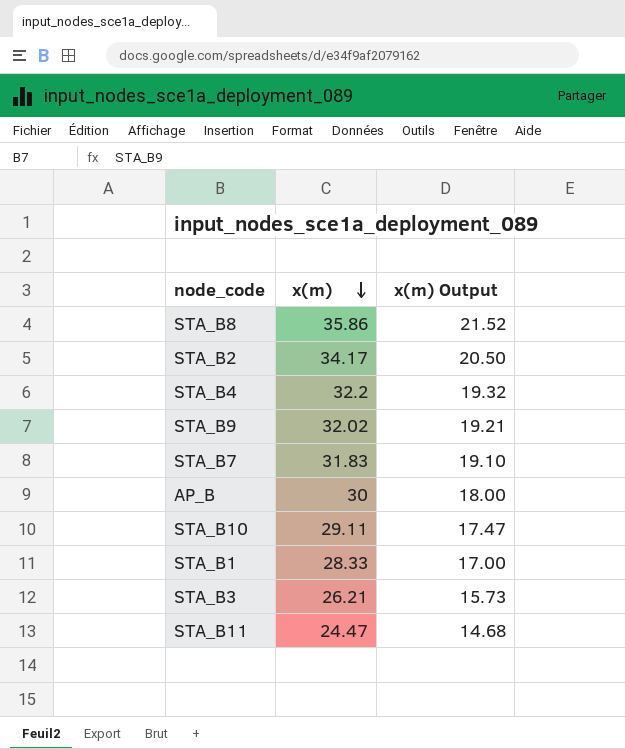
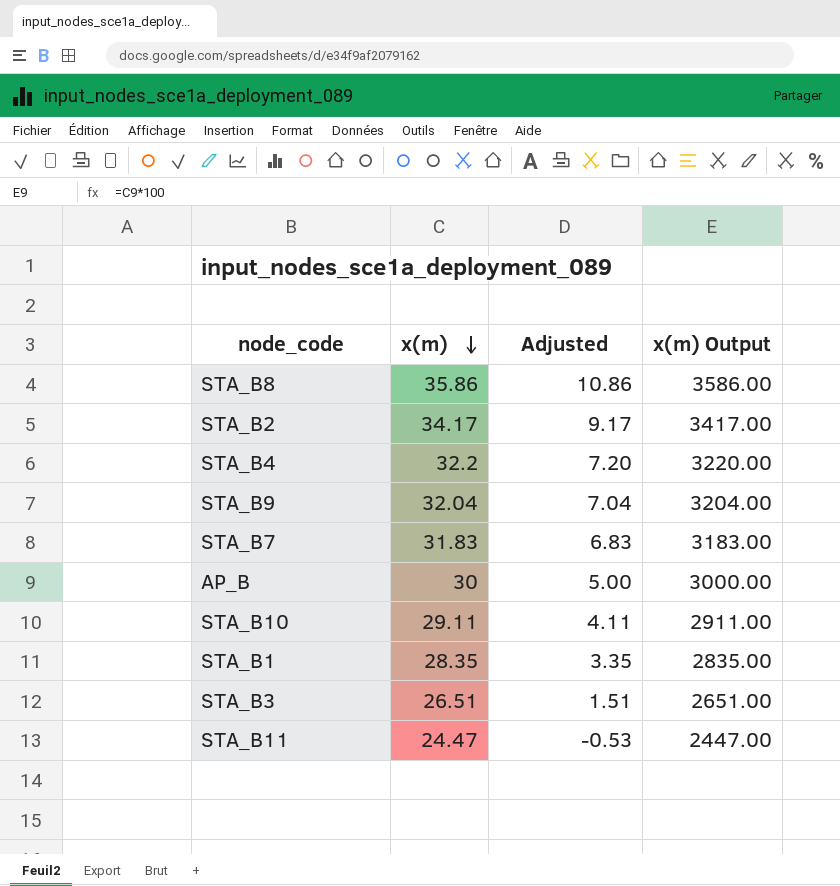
column Adjusted | formula: none -> [x(m)] - 25
column x(m) Output | formula: [x(m)] * 0.6 -> [x(m)] * 100
STA_B9 | x(m): 32.02 -> 32.04
STA_B1 | x(m): 28.33 -> 28.35
STA_B3 | x(m): 26.21 -> 26.51

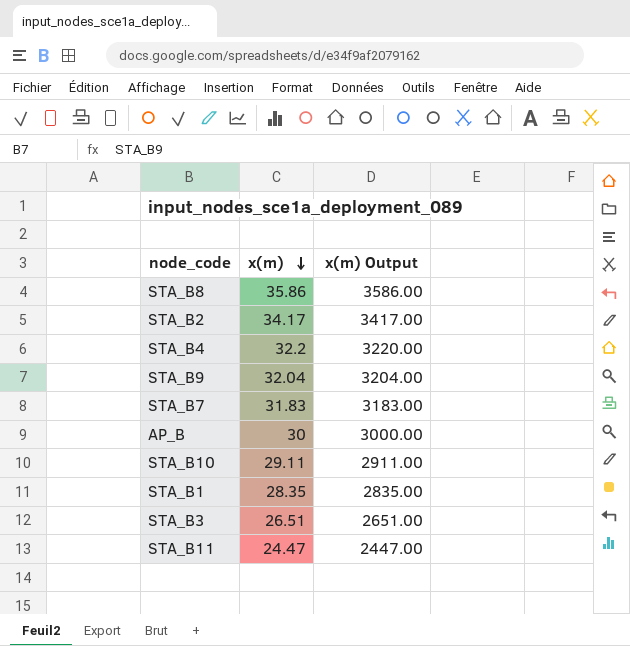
column Adjusted | formula: [x(m)] - 25 -> none

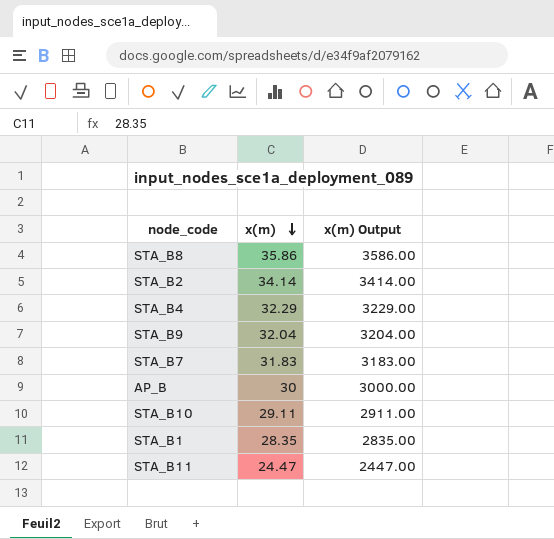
row STA_B3: 26.51 | 2651.00 -> none
STA_B2 | x(m): 34.17 -> 34.14
STA_B2 | x(m) Output: 3417.00 -> 3414.00
STA_B4 | x(m): 32.2 -> 32.29
STA_B4 | x(m) Output: 3220.00 -> 3229.00

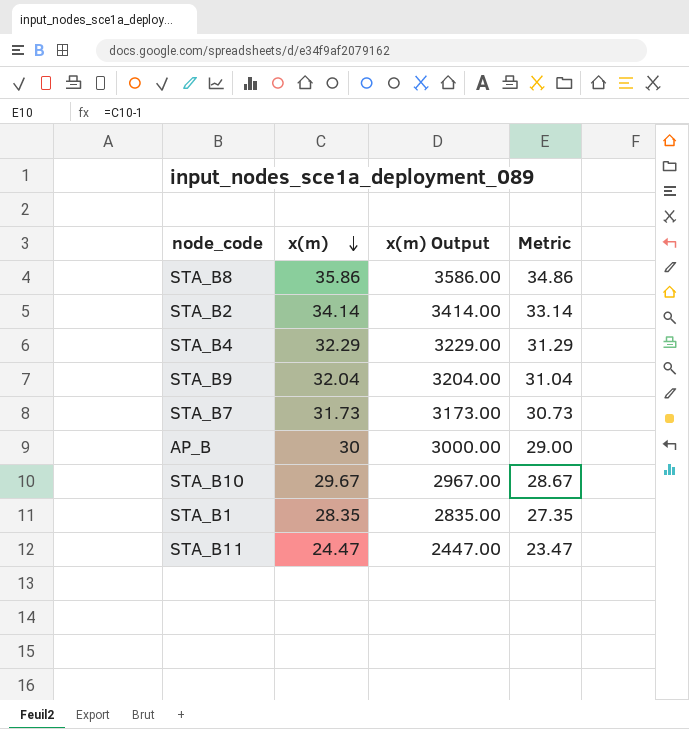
column Metric | formula: none -> [x(m)] - 1
STA_B7 | x(m): 31.83 -> 31.73
STA_B7 | x(m) Output: 3183.00 -> 3173.00
STA_B10 | x(m): 29.11 -> 29.67
STA_B10 | x(m) Output: 2911.00 -> 2967.00

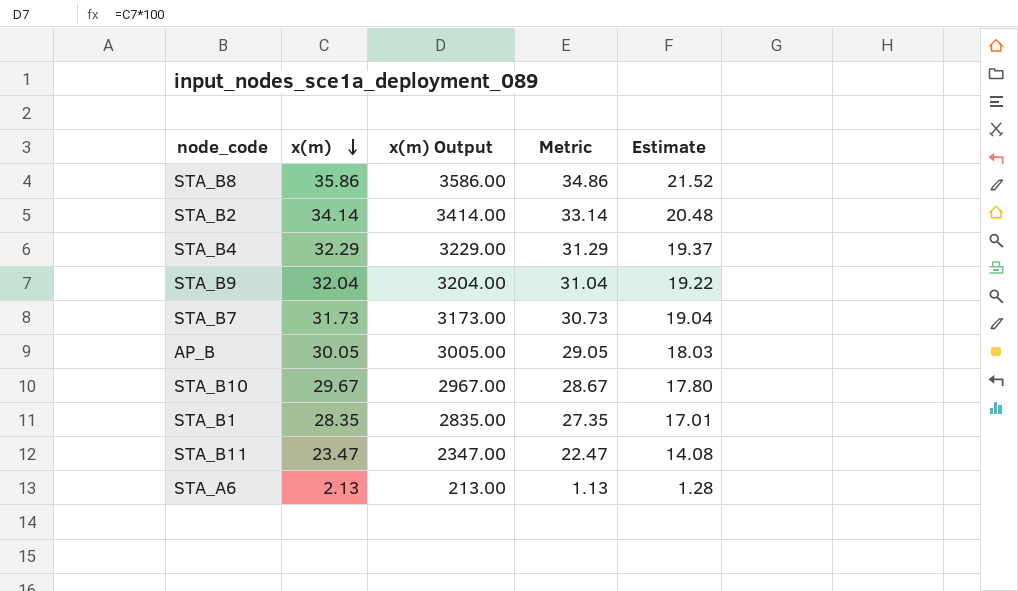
column Estimate | formula: none -> [x(m)] * 0.6
AP_B | x(m): 30 -> 30.05
AP_B | x(m) Output: 3000.00 -> 3005.00
AP_B | Metric: 29.00 -> 29.05
STA_B11 | x(m): 24.47 -> 23.47
STA_B11 | x(m) Output: 2447.00 -> 2347.00
STA_B11 | Metric: 23.47 -> 22.47
row STA_A6: none -> 2.13 | 213.00 | 1.13 | 1.28

